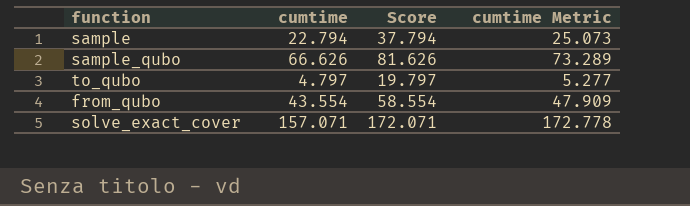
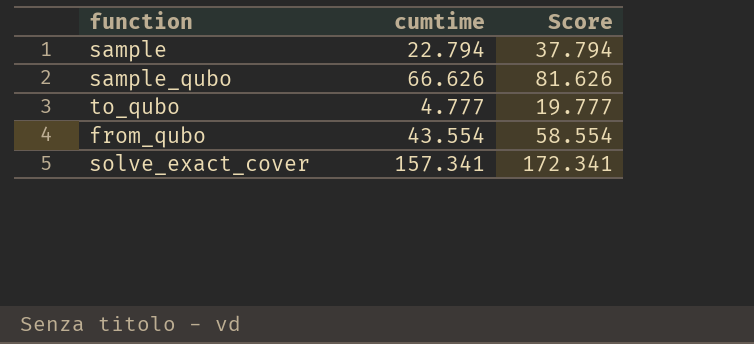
column cumtime Metric | formula: [cumtime] * 1.1 -> none
to_qubo | cumtime: 4.797 -> 4.777
to_qubo | Score: 19.797 -> 19.777
solve_exact_cover | cumtime: 157.071 -> 157.341
solve_exact_cover | Score: 172.071 -> 172.341

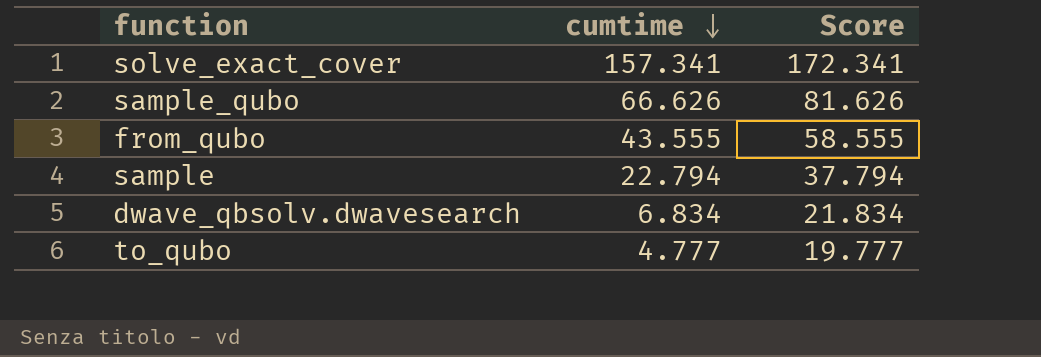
row order: none -> cumtime descending
from_qubo | cumtime: 43.554 -> 43.555
from_qubo | Score: 58.554 -> 58.555
row dwave_qbsolv.dwavesearch: none -> 6.834 | 21.834

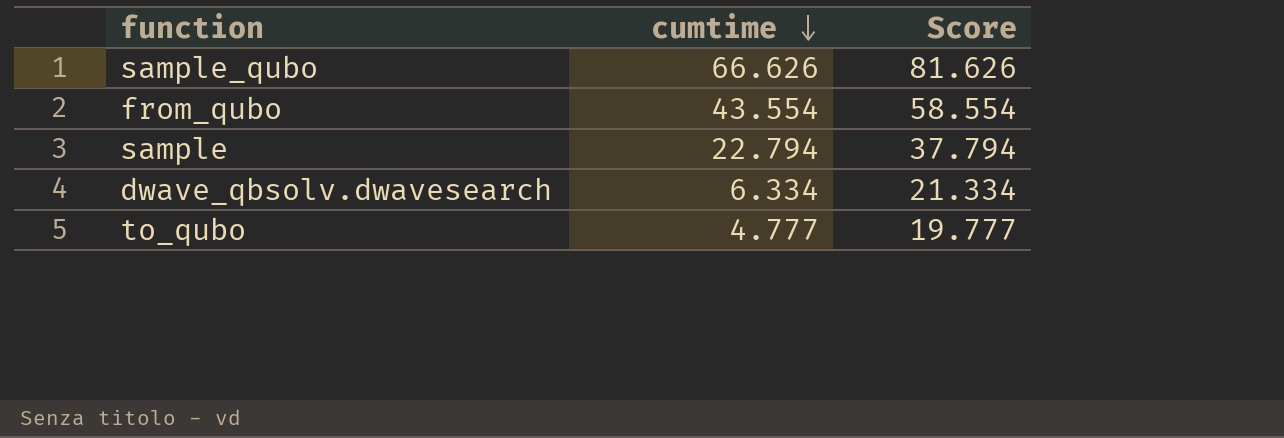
row solve_exact_cover: 157.341 | 172.341 -> none
from_qubo | cumtime: 43.555 -> 43.554
from_qubo | Score: 58.555 -> 58.554
dwave_qbsolv.dwavesearch | cumtime: 6.834 -> 6.334
dwave_qbsolv.dwavesearch | Score: 21.834 -> 21.334

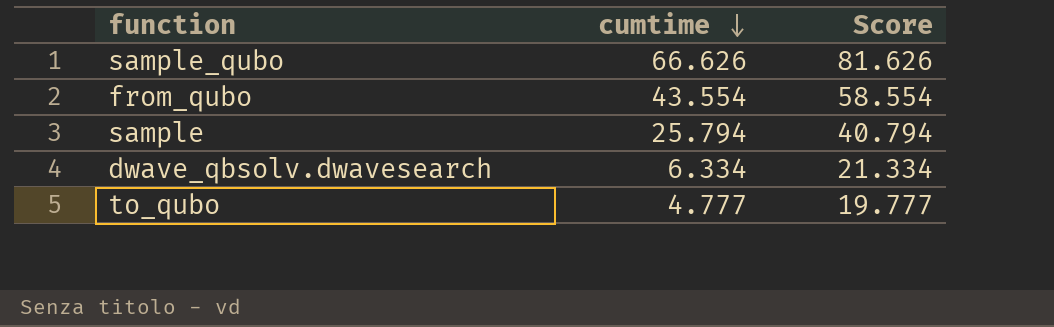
sample | cumtime: 22.794 -> 25.794
sample | Score: 37.794 -> 40.794

